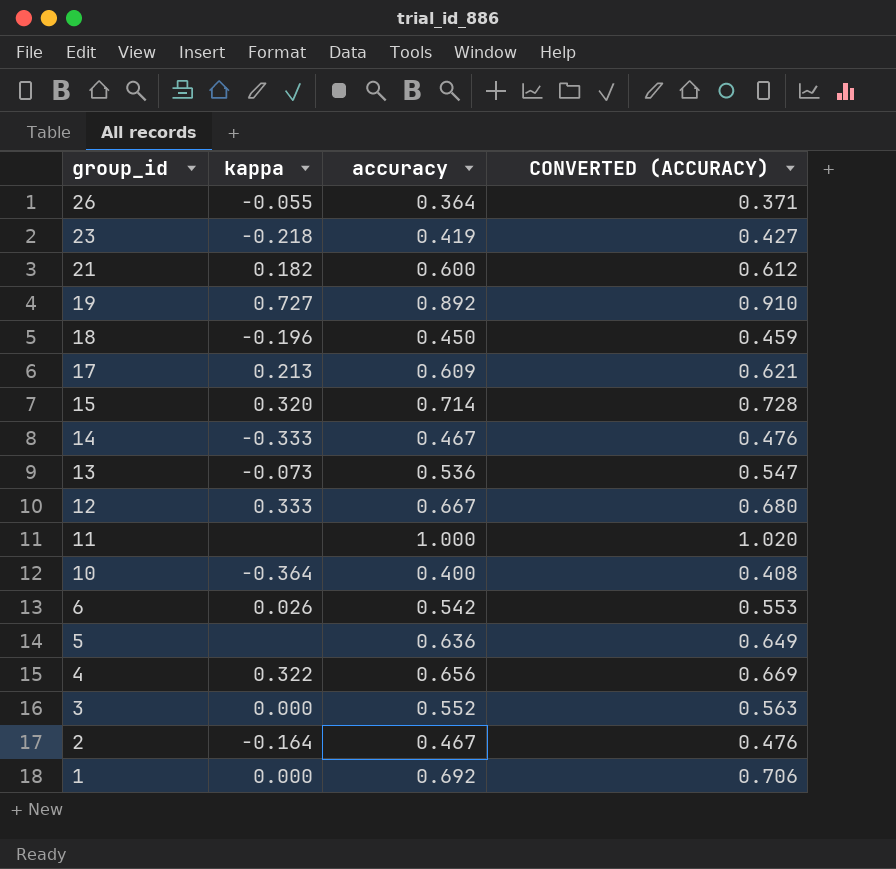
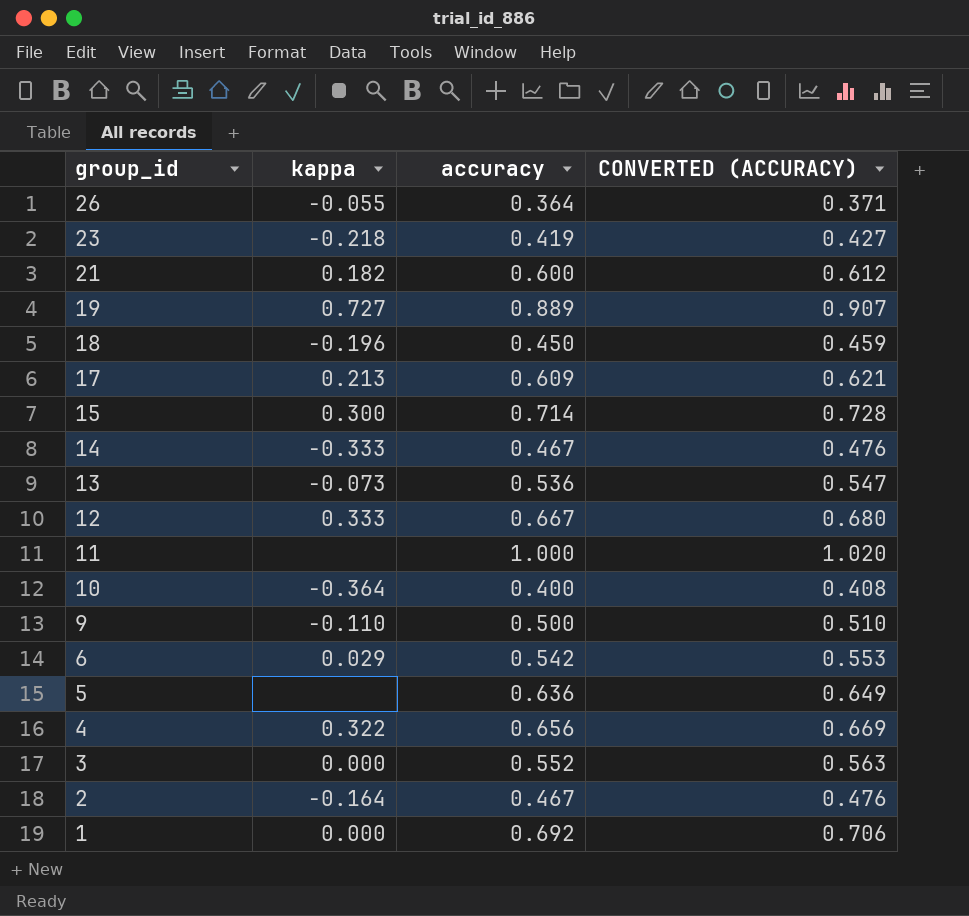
19 | accuracy: 0.892 -> 0.889
19 | CONVERTED (ACCURACY): 0.910 -> 0.907
15 | kappa: 0.320 -> 0.300
row 9: none -> -0.110 | 0.500 | 0.510
6 | kappa: 0.026 -> 0.029

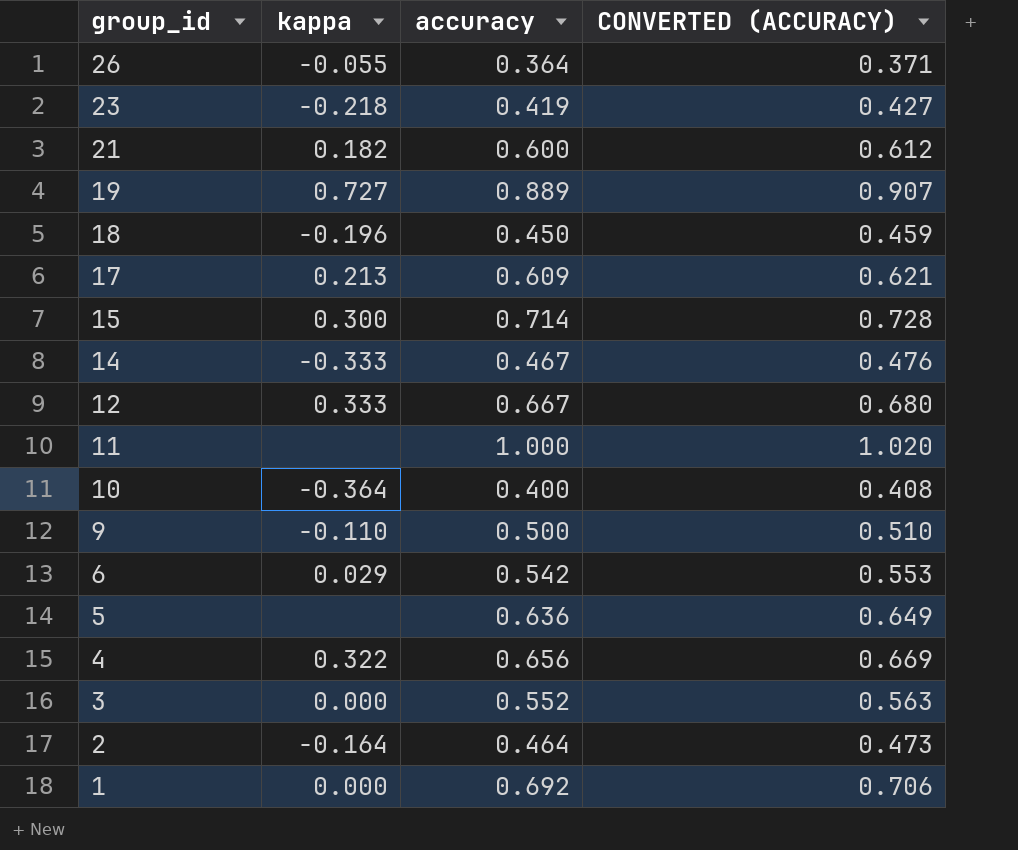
row 13: -0.073 | 0.536 | 0.547 -> none
2 | accuracy: 0.467 -> 0.464
2 | CONVERTED (ACCURACY): 0.476 -> 0.473

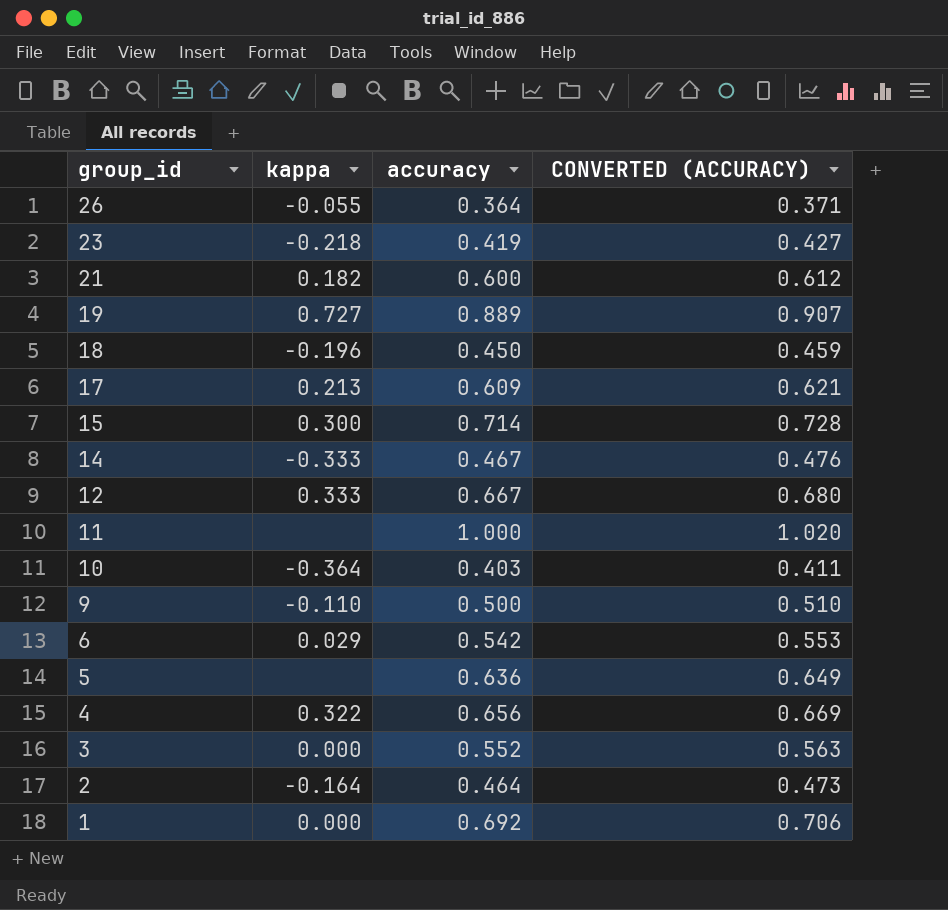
10 | accuracy: 0.400 -> 0.403
10 | CONVERTED (ACCURACY): 0.408 -> 0.411

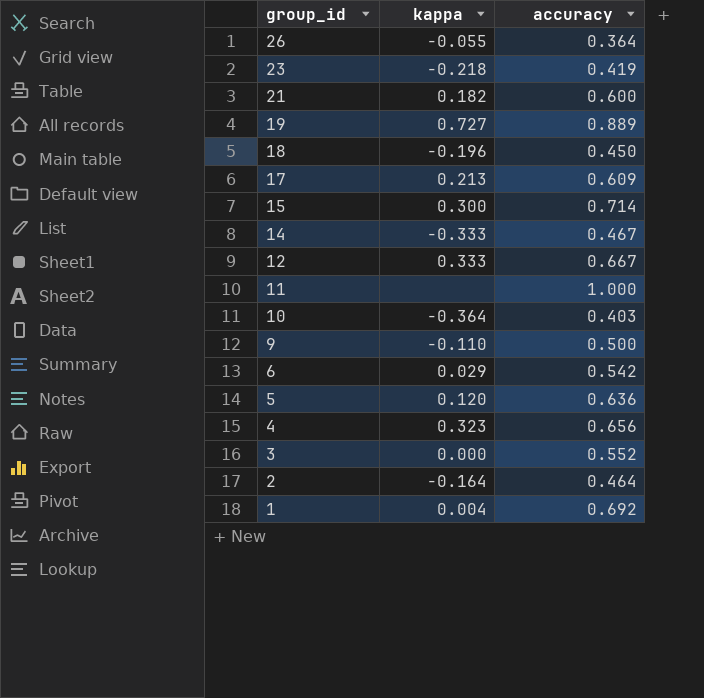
column CONVERTED (ACCURACY) | formula: [accuracy] * 1.02 -> none
5 | kappa: none -> 0.120
4 | kappa: 0.322 -> 0.323
1 | kappa: 0.000 -> 0.004

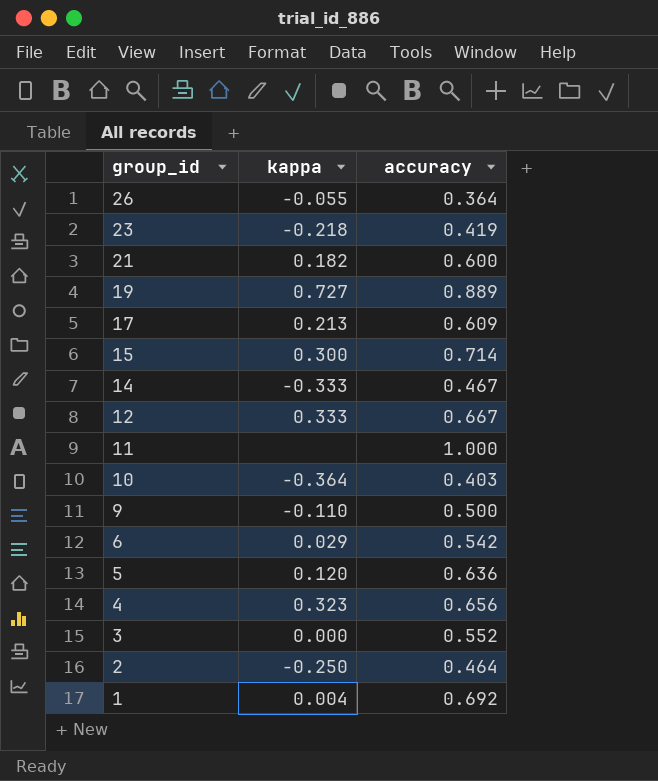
row 18: -0.196 | 0.450 -> none
2 | kappa: -0.164 -> -0.250

